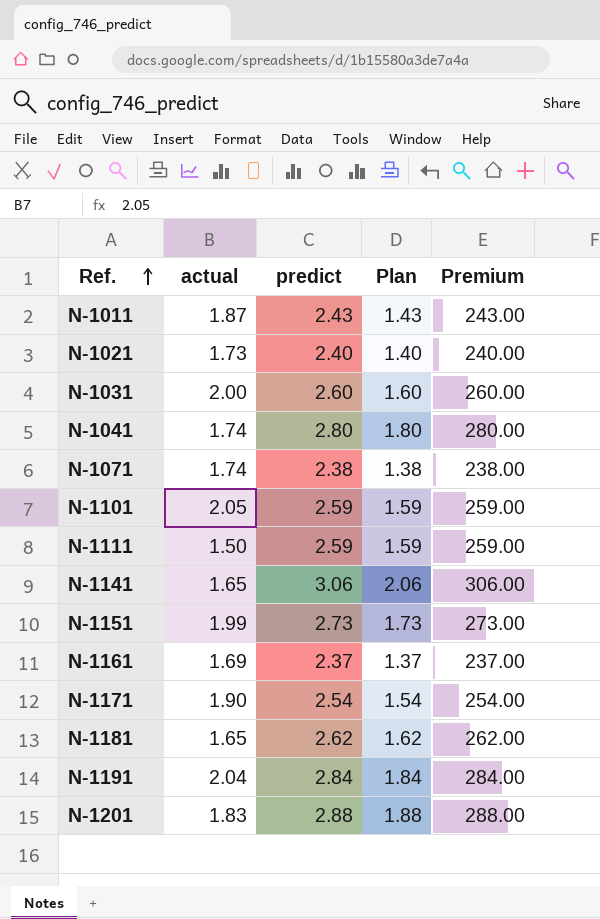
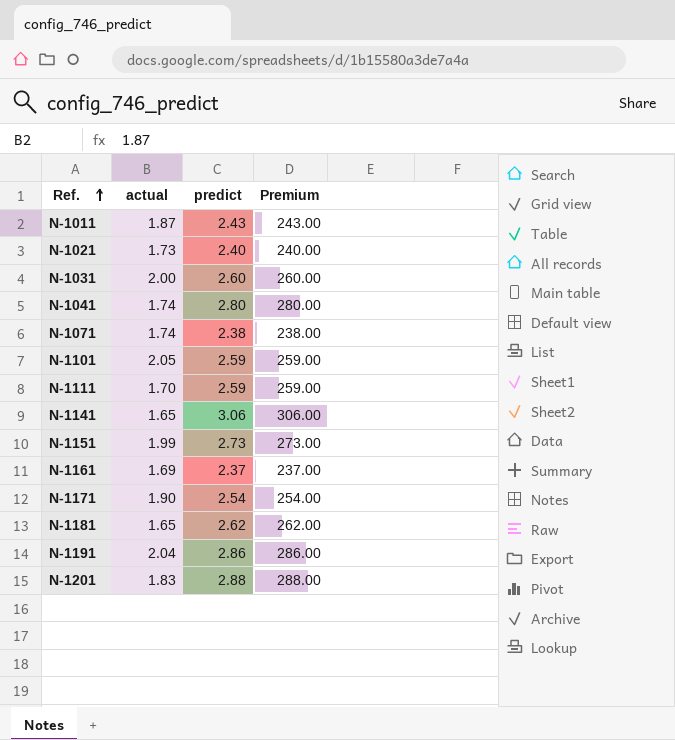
column Plan | formula: [predict] - 1 -> none
N-1111 | actual: 1.50 -> 1.70
N-1191 | predict: 2.84 -> 2.86
N-1191 | Premium: 284.00 -> 286.00

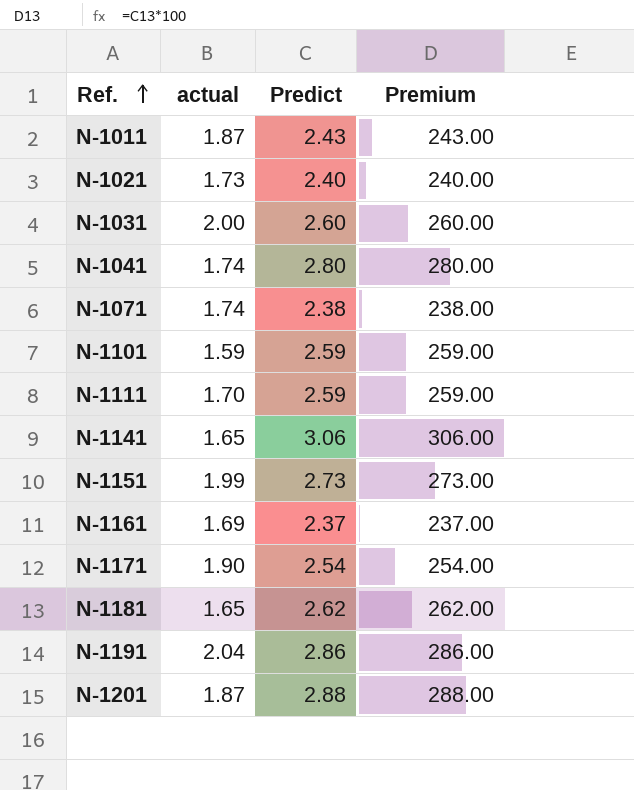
column name: predict -> Predict
N-1101 | actual: 2.05 -> 1.59
N-1201 | actual: 1.83 -> 1.87

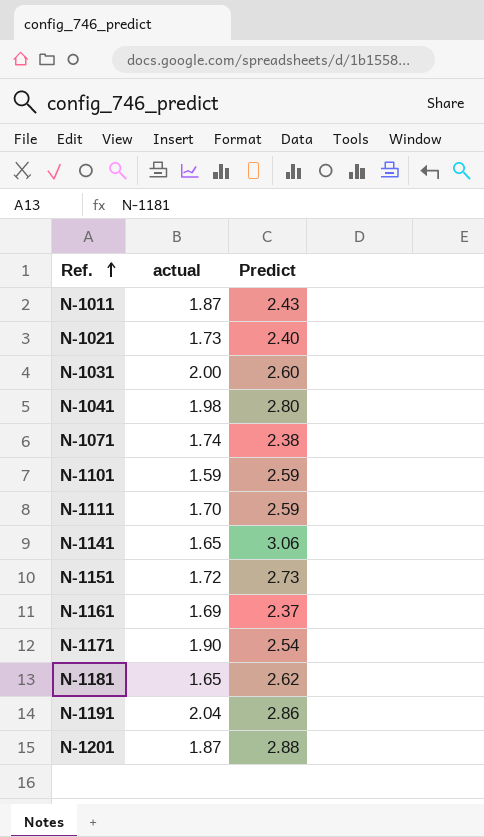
column Premium | formula: [Predict] * 100 -> none
N-1041 | actual: 1.74 -> 1.98
N-1151 | actual: 1.99 -> 1.72

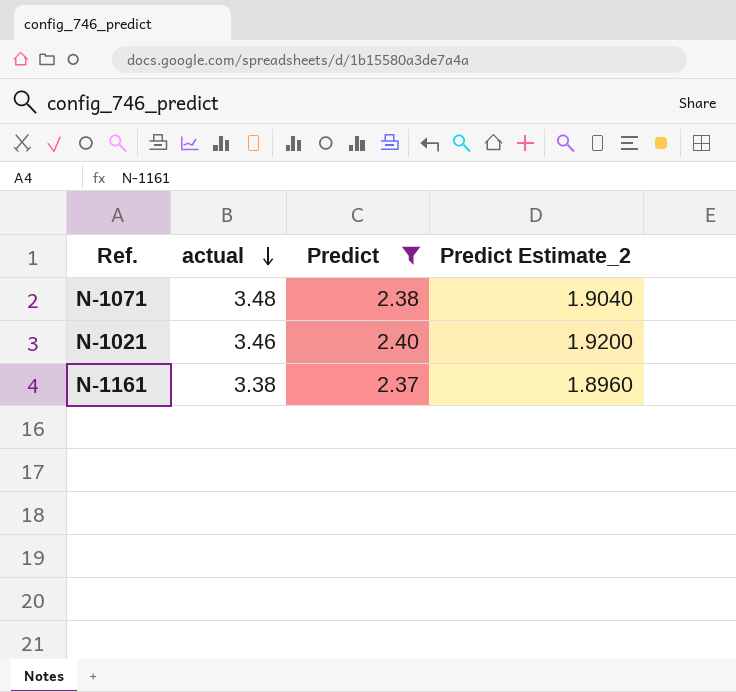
filter: none -> Predict <= 2.40
row order: Ref. ascending -> actual descending
column Predict Estimate_2 | formula: none -> [Predict] * 0.8
N-1071 | actual: 1.74 -> 3.48
N-1021 | actual: 1.73 -> 3.46
N-1161 | actual: 1.69 -> 3.38

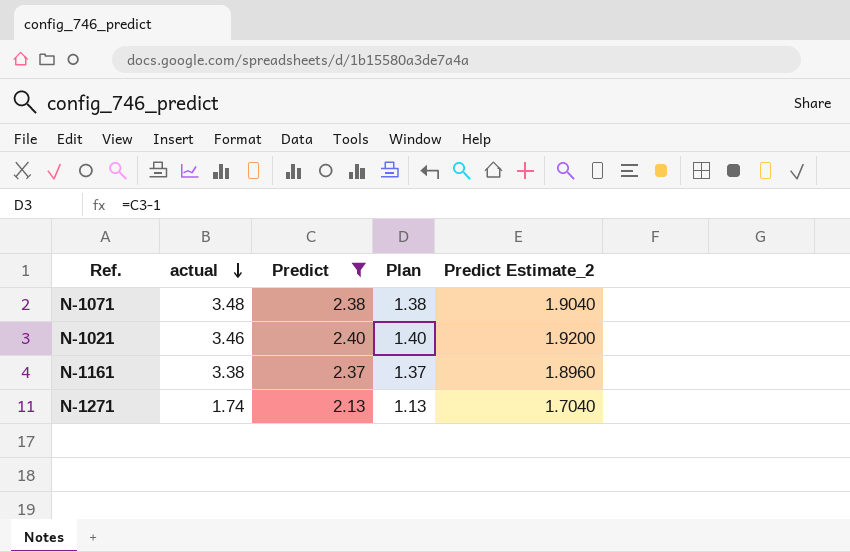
column Plan | formula: none -> [Predict] - 1
row N-1271: none -> 1.74 | 2.13 | 1.13 | 1.7040

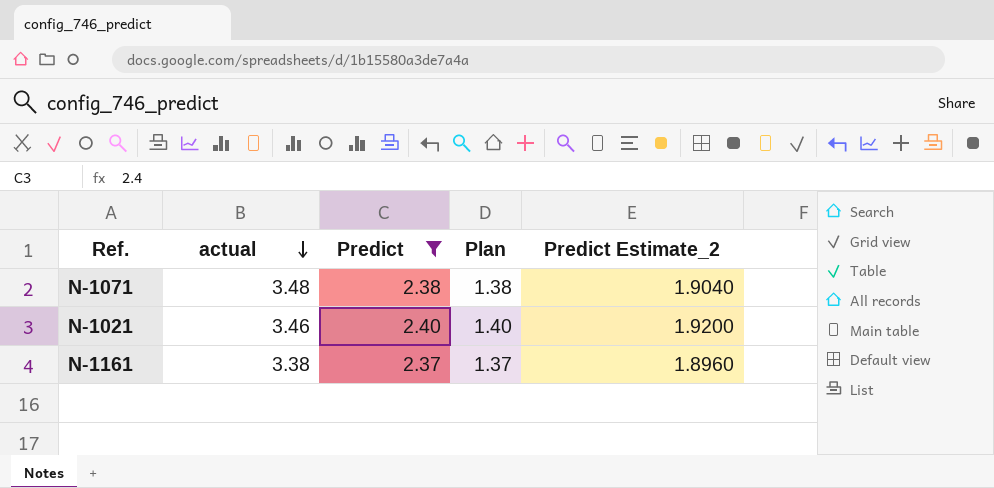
row N-1271: 1.74 | 2.13 | 1.13 | 1.7040 -> none

